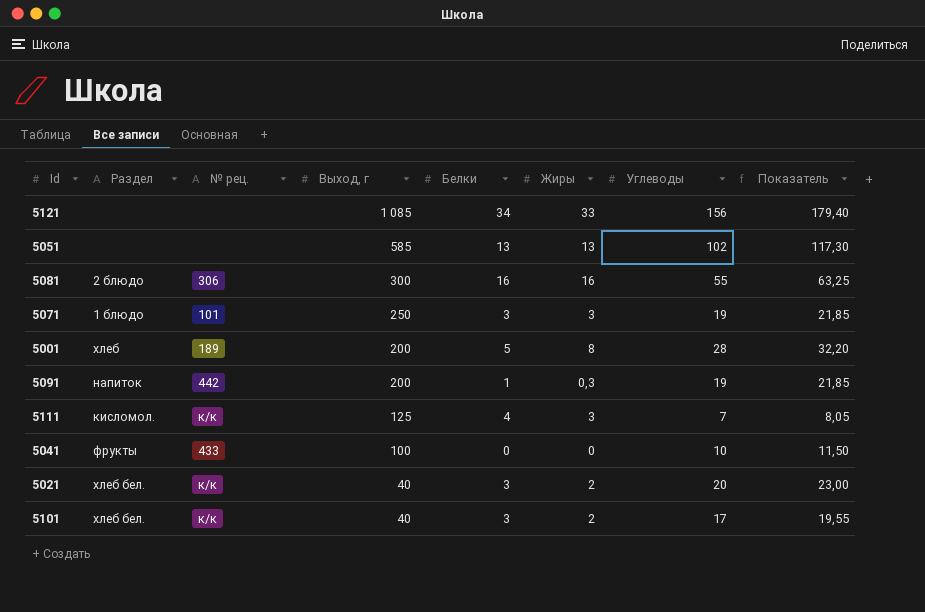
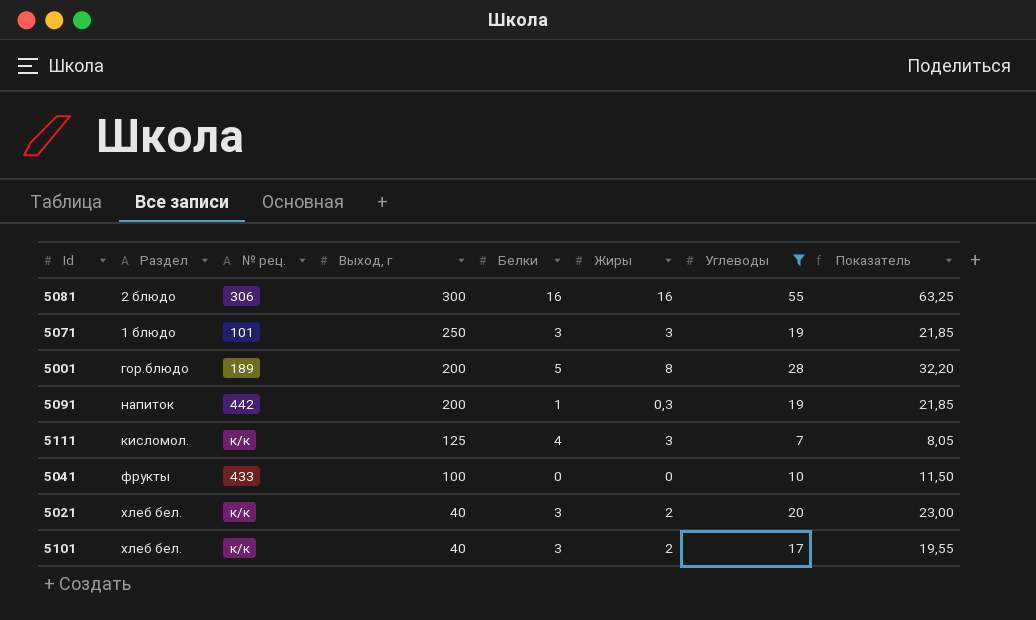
filter: none -> Углеводы <= 55
5001 | Раздел: хлеб -> гор.блюдо

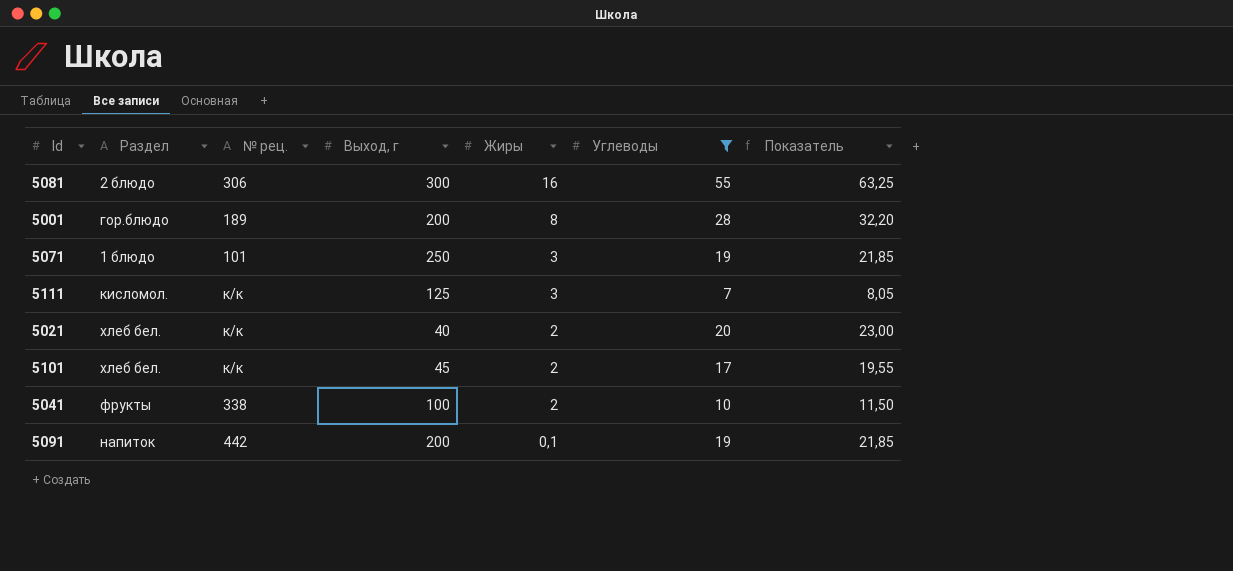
row order: Выход, г descending -> Жиры descending
column Белки | position: 5 -> none
5101 | Выход, г: 40 -> 45
5041 | № рец.: 433 -> 338
5041 | Жиры: 0 -> 2
5091 | Жиры: 0,3 -> 0,1

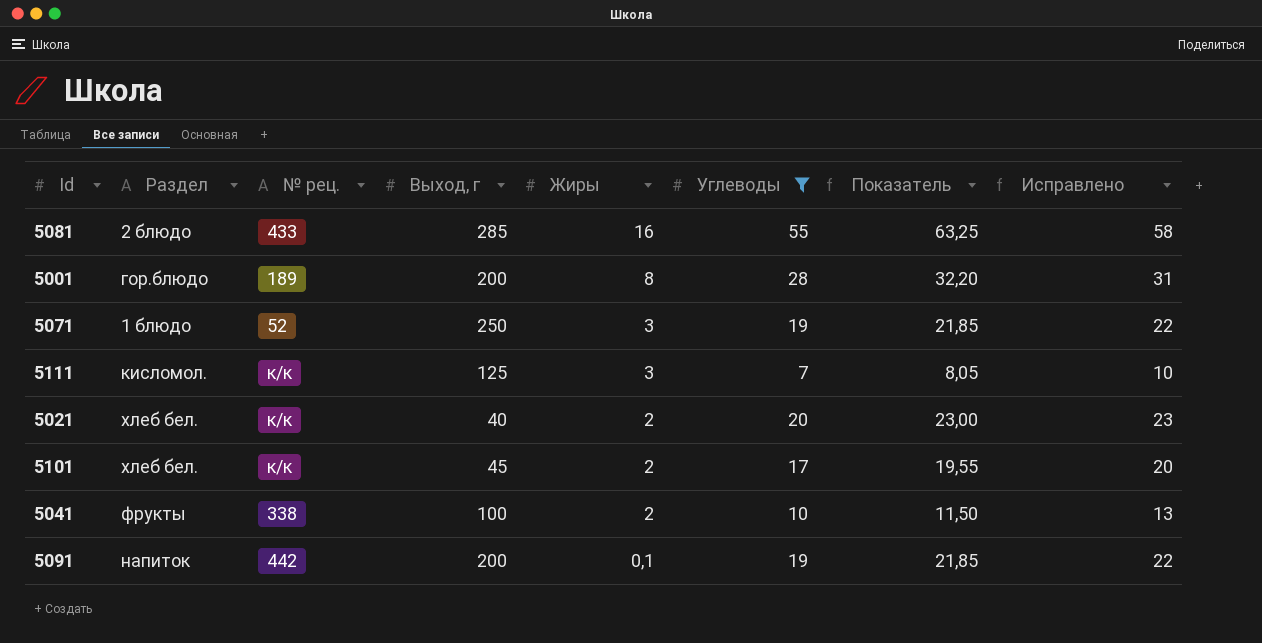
column Исправлено | formula: none -> [Углеводы] + 3
5081 | № рец.: 306 -> 433
5081 | Выход, г: 300 -> 285
5071 | № рец.: 101 -> 52

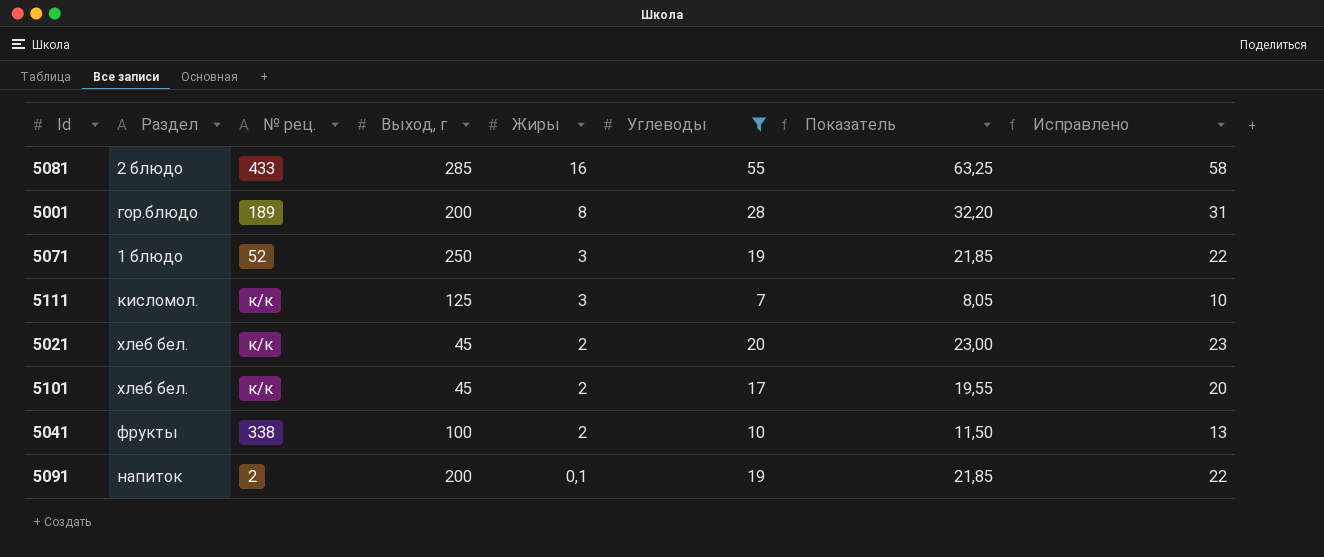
5021 | Выход, г: 40 -> 45
5091 | № рец.: 442 -> 2

